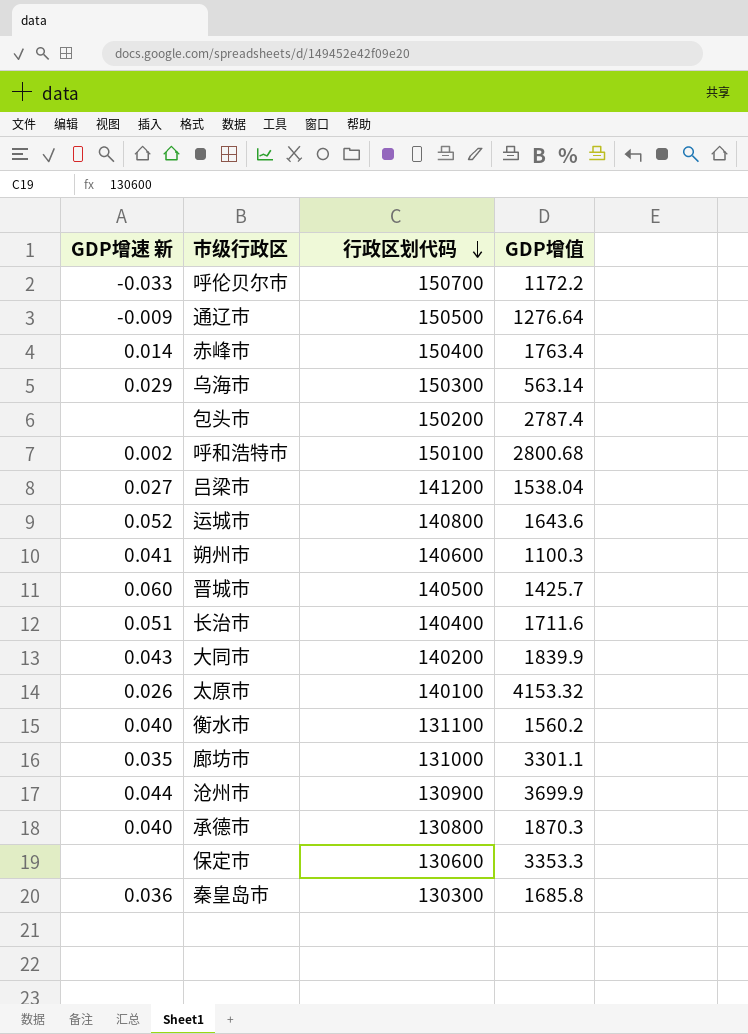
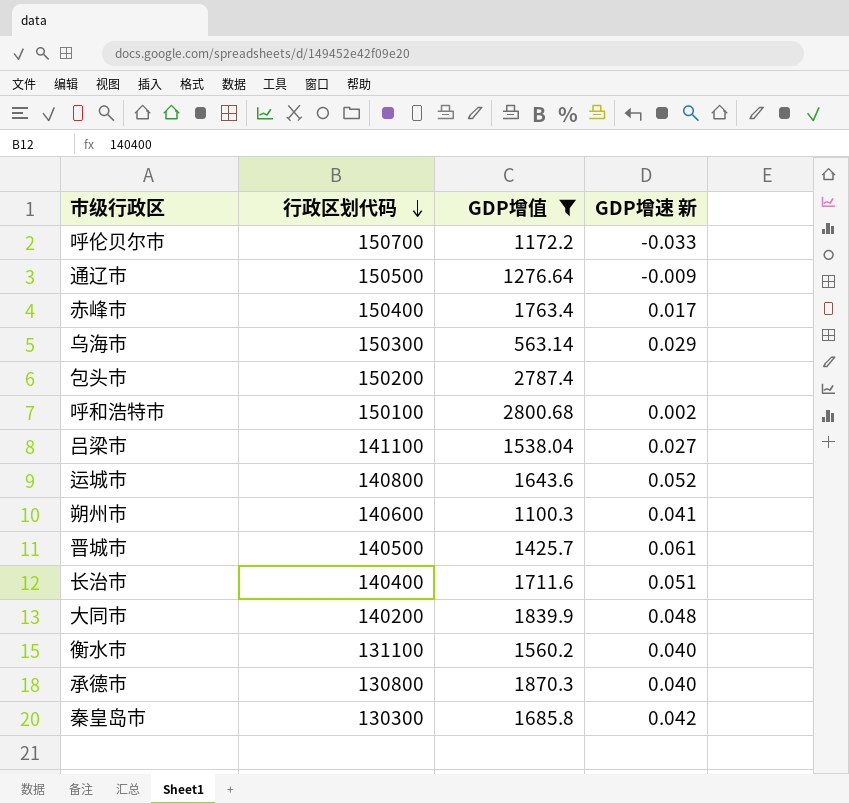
filter: none -> GDP增值 <= 2800.68
column GDP增速 新 | position: 1 -> 4
赤峰市 | GDP增速 新: 0.014 -> 0.017
吕梁市 | 行政区划代码: 141200 -> 141100
晋城市 | GDP增速 新: 0.060 -> 0.061
大同市 | GDP增速 新: 0.043 -> 0.048
秦皇岛市 | GDP增速 新: 0.036 -> 0.042

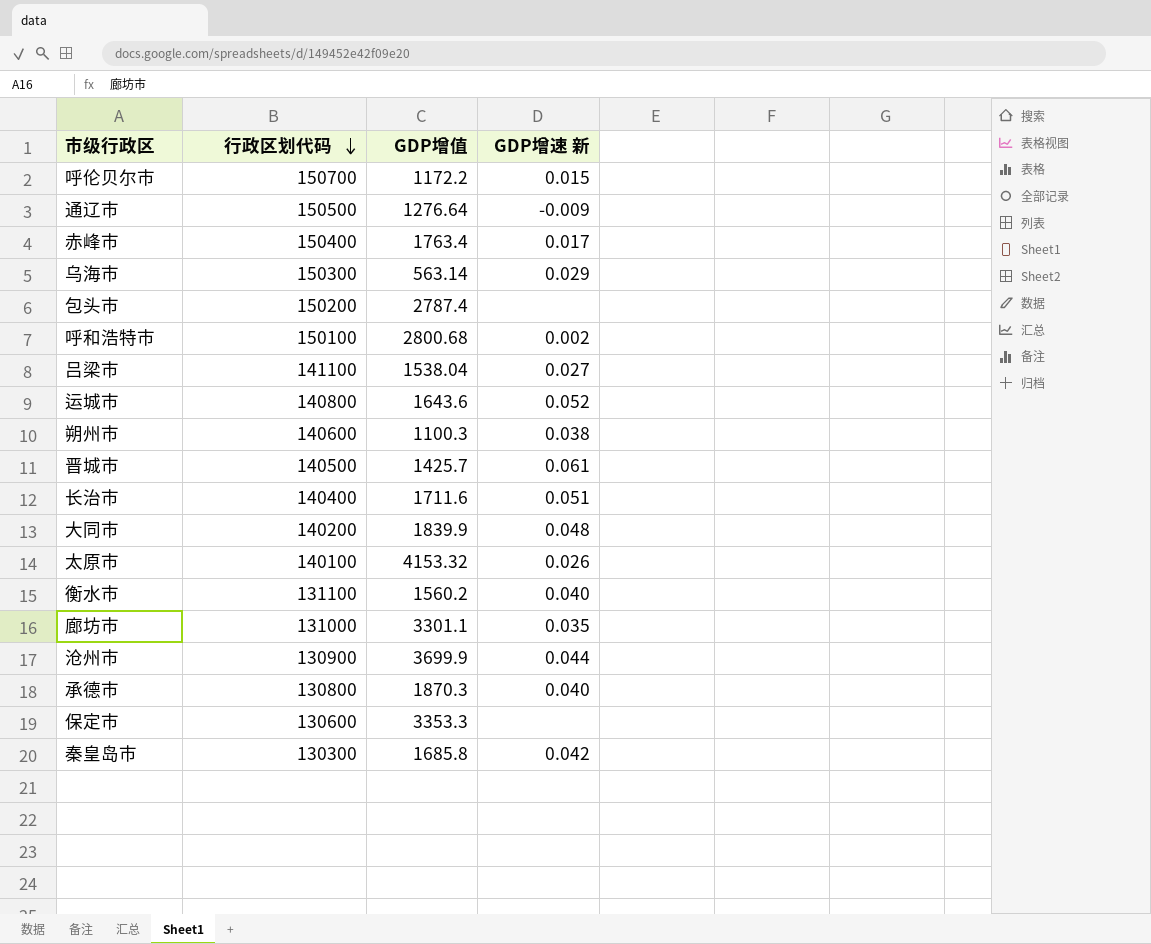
filter: GDP增值 <= 2800.68 -> none
呼伦贝尔市 | GDP增速 新: -0.033 -> 0.015
朔州市 | GDP增速 新: 0.041 -> 0.038

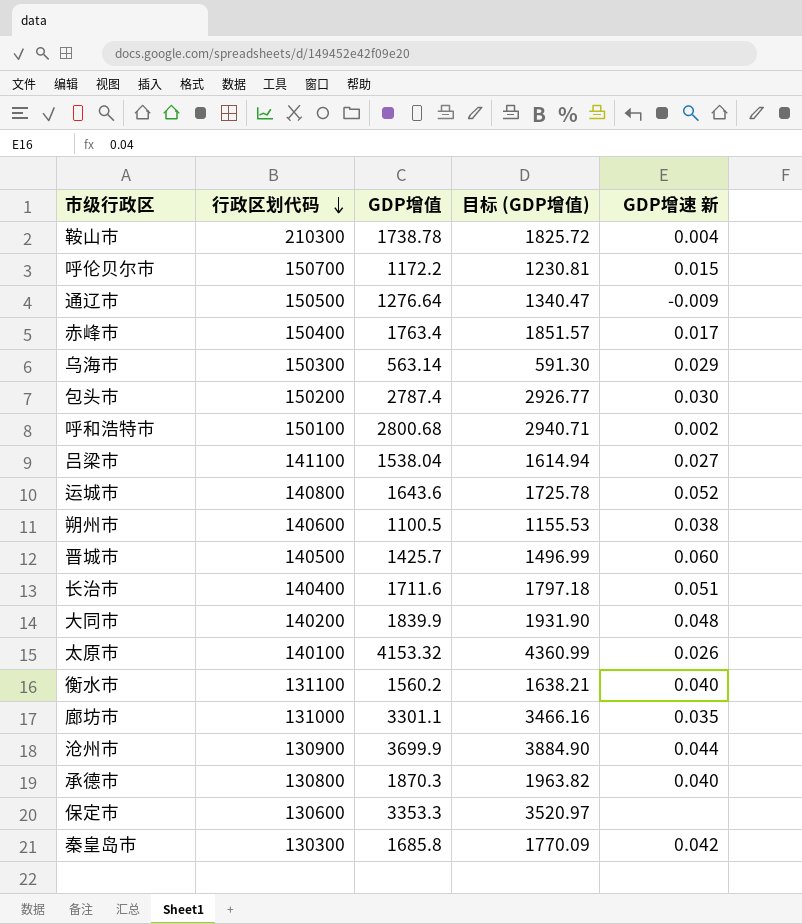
column 目标 (GDP增值) | formula: none -> [GDP增值] * 1.05
row 鞍山市: none -> 210300 | 1738.78 | 1825.72 | 0.004
包头市 | GDP增速 新: none -> 0.030
朔州市 | GDP增值: 1100.3 -> 1100.5
晋城市 | GDP增速 新: 0.061 -> 0.060

